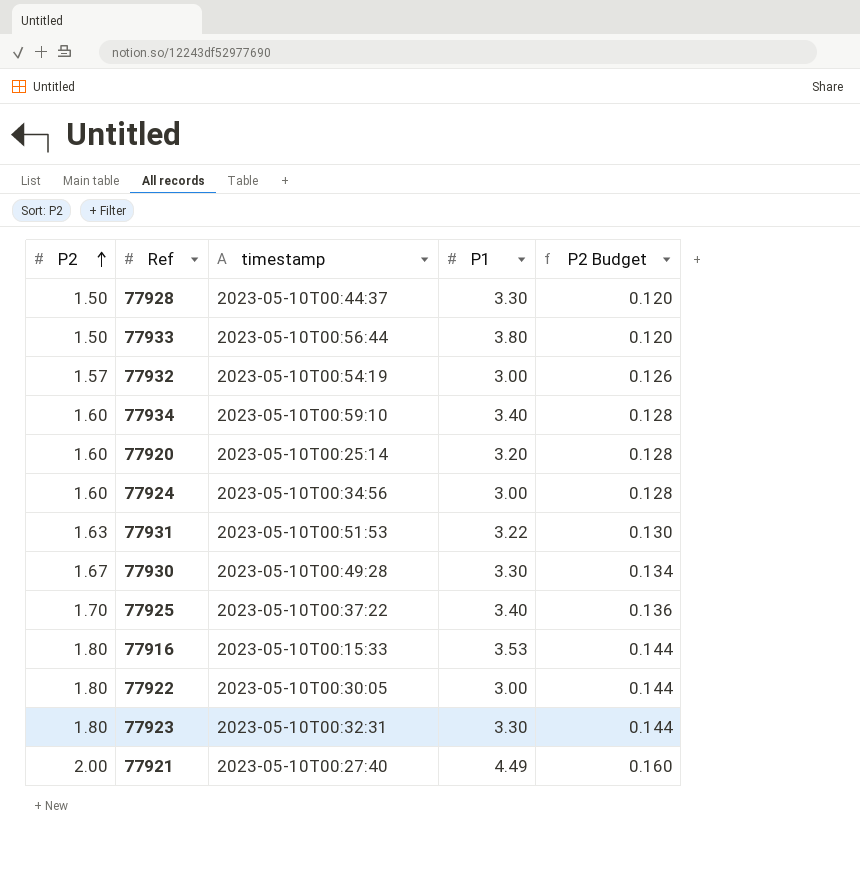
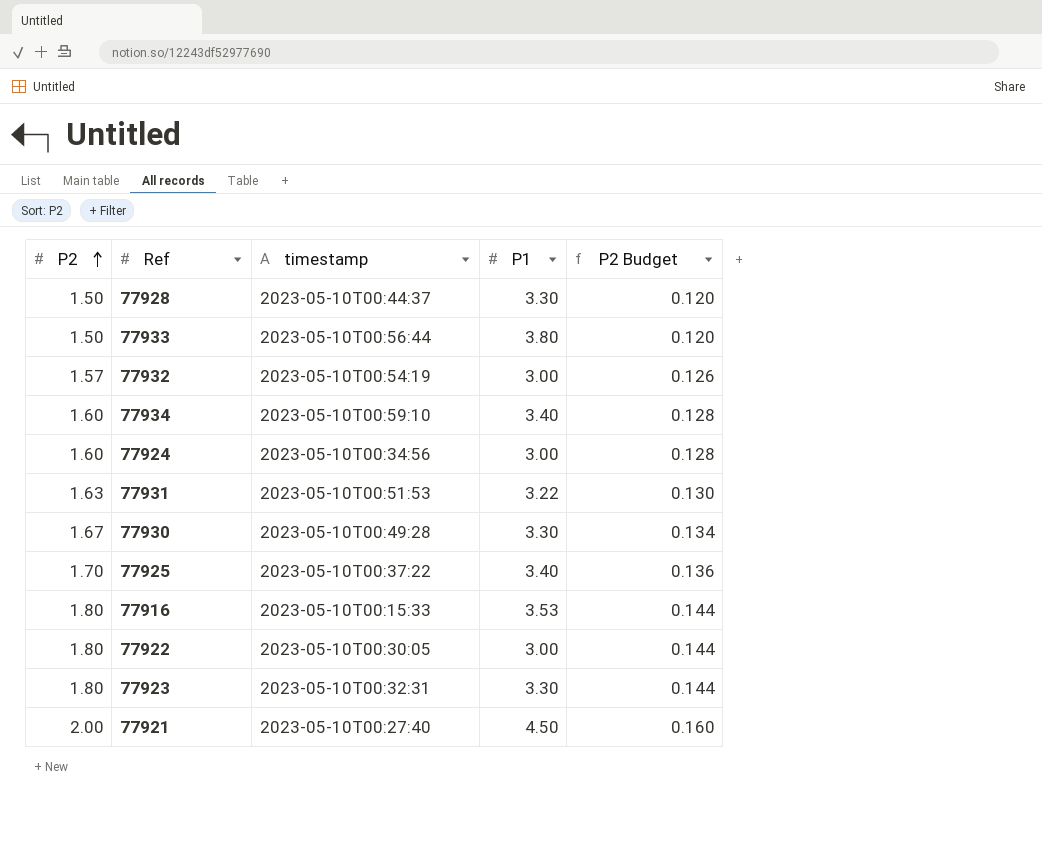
row 77920: 1.60 | 2023-05-10T00:25:14 | 3.20 | 0.128 -> none
77921 | P1: 4.49 -> 4.50

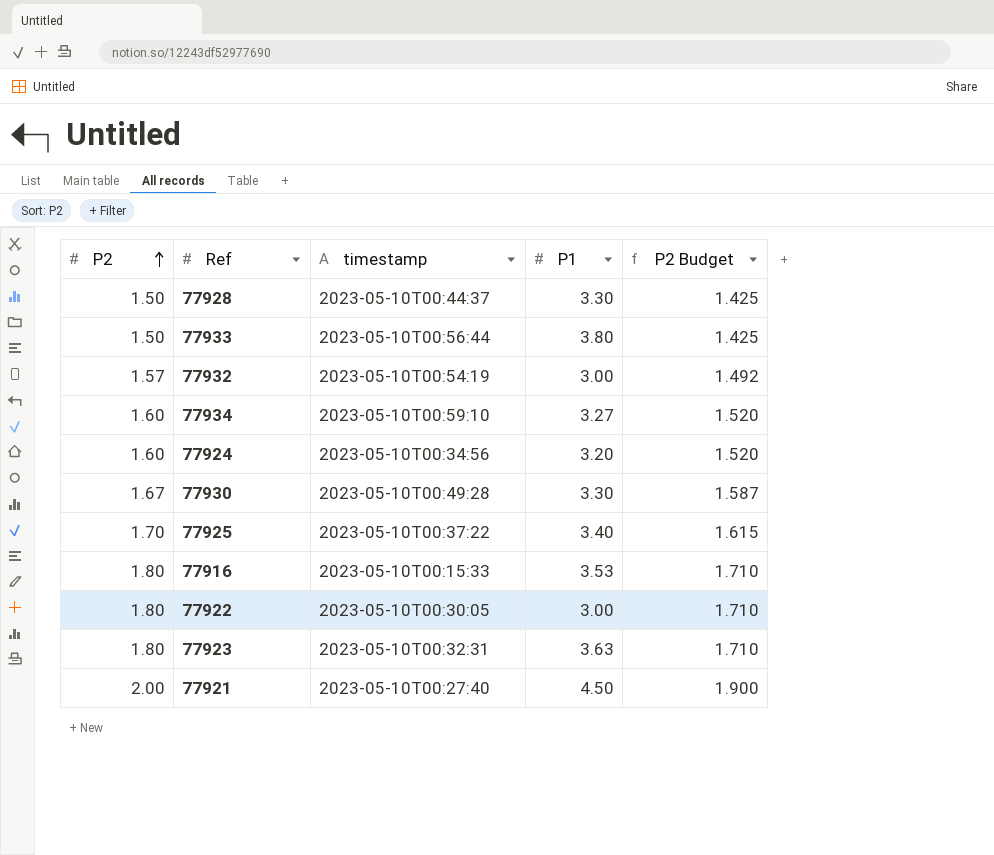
column P2 Budget | formula: [P2] * 0.08 -> [P2] * 0.95
row 77931: 1.63 | 2023-05-10T00:51:53 | 3.22 | 0.130 -> none
77934 | P1: 3.40 -> 3.27
77924 | P1: 3.00 -> 3.20
77923 | P1: 3.30 -> 3.63

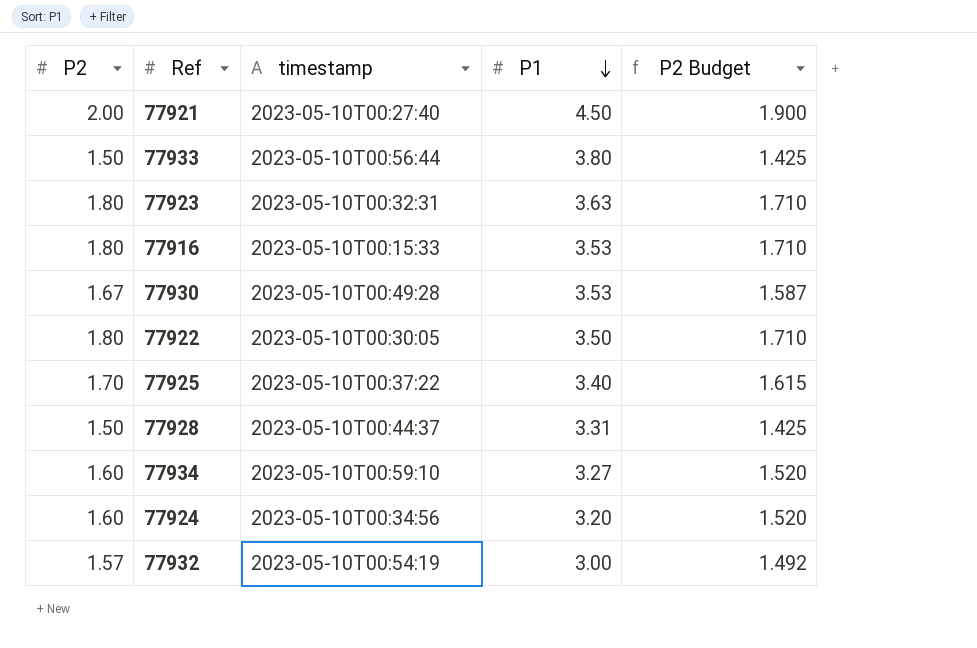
row order: P2 ascending -> P1 descending
77930 | P1: 3.30 -> 3.53
77922 | P1: 3.00 -> 3.50
77928 | P1: 3.30 -> 3.31

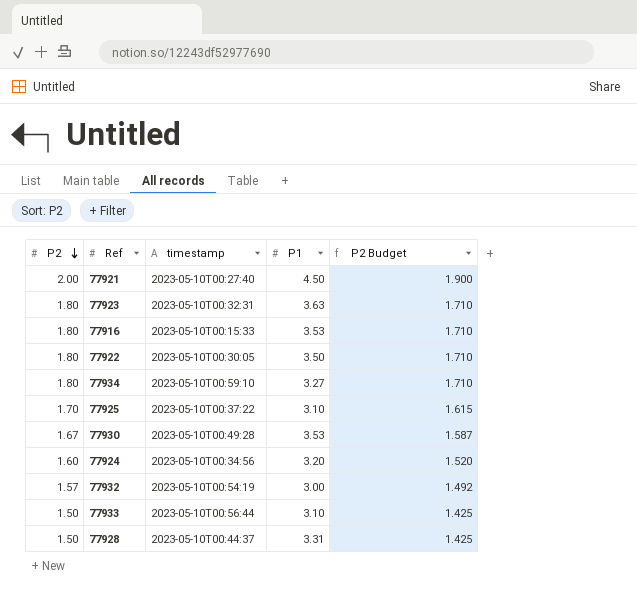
row order: P1 descending -> P2 descending
77934 | P2: 1.60 -> 1.80
77934 | P2 Budget: 1.520 -> 1.710
77925 | P1: 3.40 -> 3.10
77933 | P1: 3.80 -> 3.10

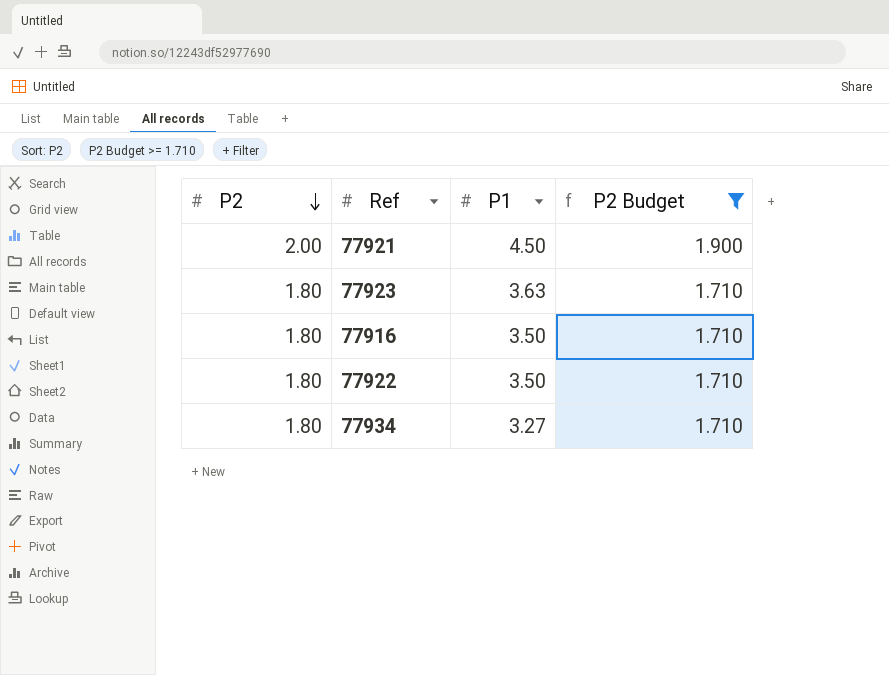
filter: none -> P2 Budget >= 1.710
column timestamp | position: 3 -> none
77916 | P1: 3.53 -> 3.50

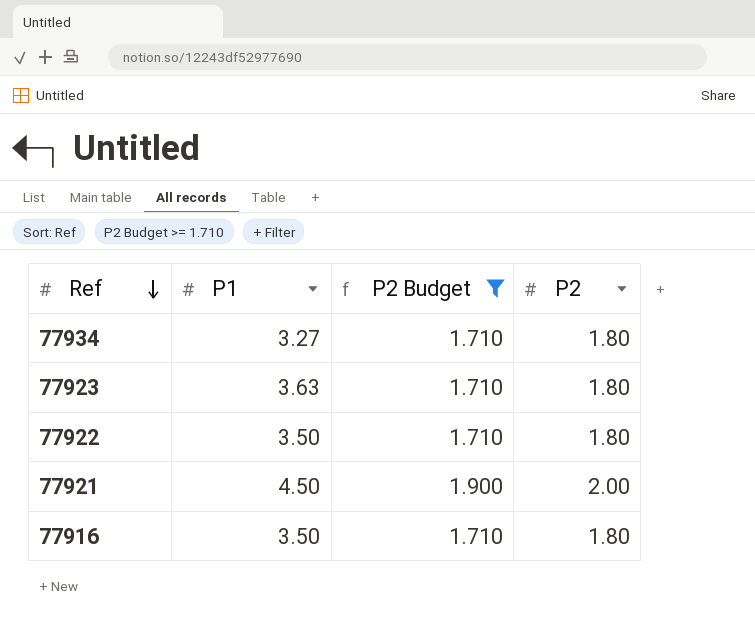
row order: P2 descending -> Ref descending
column P2 | position: 1 -> 4

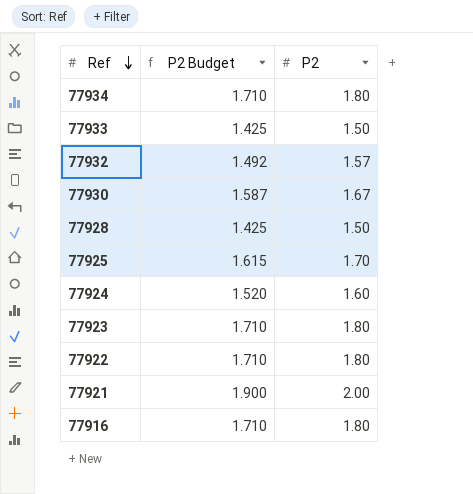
filter: P2 Budget >= 1.710 -> none
column P1 | position: 2 -> none

